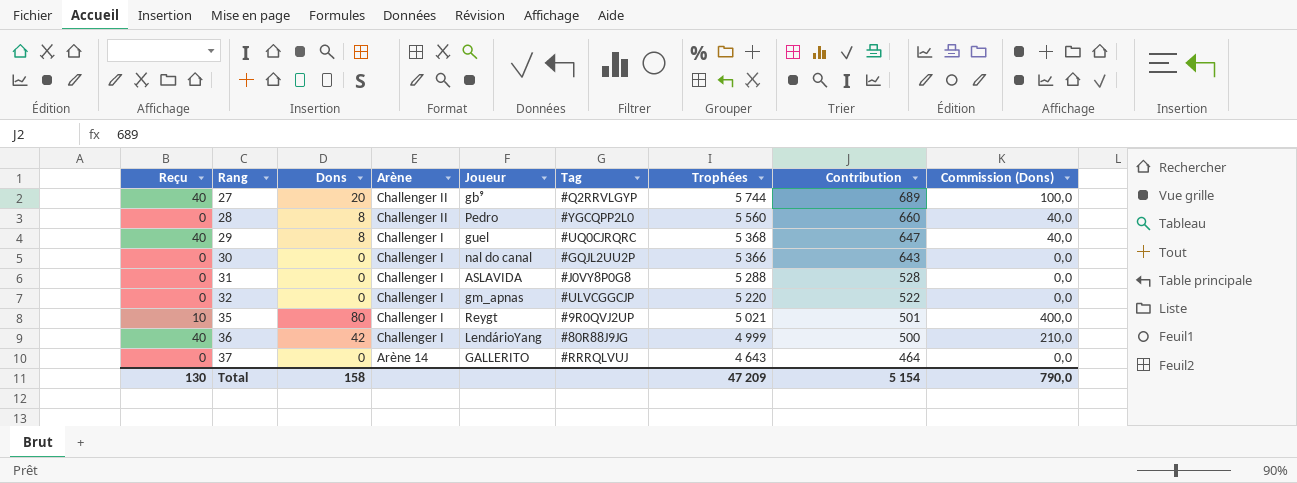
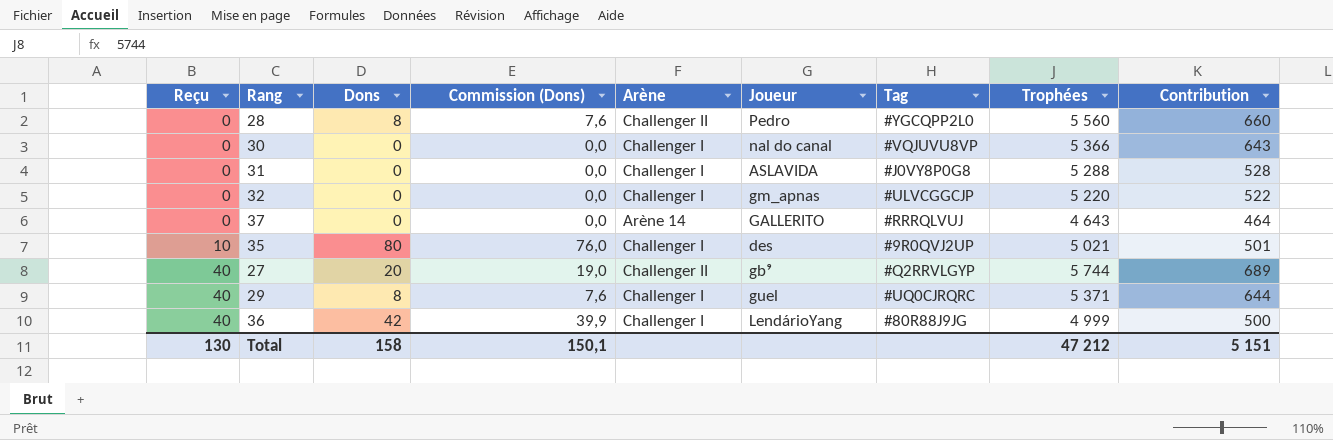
row order: Rang ascending -> Reçu ascending
column Commission (Dons) | formula: [Dons] * 5 -> [Dons] * 0,95
column Commission (Dons) | position: 9 -> 4
30 | Tag: #GQJL2UU2P -> #VQJUVU8VP
35 | Joueur: Reygt -> des
29 | Trophées: 5 368 -> 5 371
29 | Contribution: 647 -> 644
Total | Commission (Dons): 790,0 -> 150,1
Total | Trophées: 47 209 -> 47 212
Total | Contribution: 5 154 -> 5 151

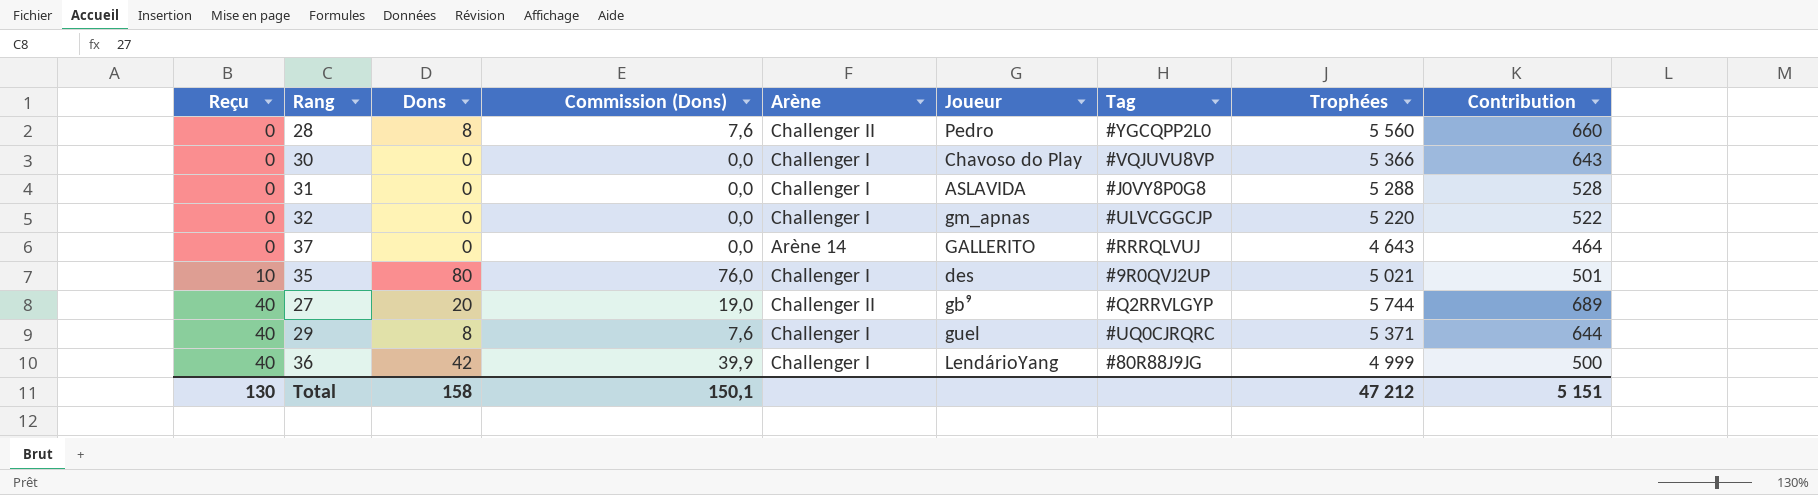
30 | Joueur: nal do canal -> Chavoso do Play

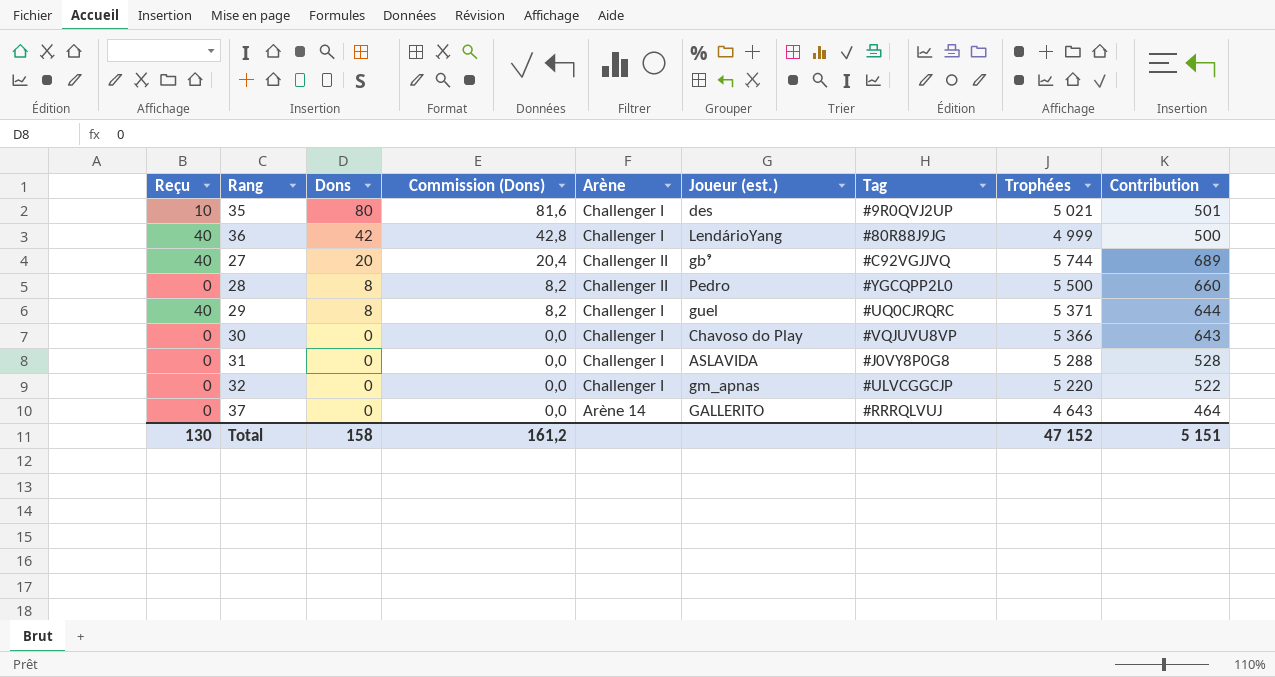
row order: Reçu ascending -> Dons descending
column Commission (Dons) | formula: [Dons] * 0,95 -> [Dons] * 1,02
column name: Joueur -> Joueur (est.)
27 | Tag: #Q2RRVLGYP -> #C92VGJJVQ
28 | Trophées: 5 560 -> 5 500
Total | Commission (Dons): 150,1 -> 161,2
Total | Trophées: 47 212 -> 47 152

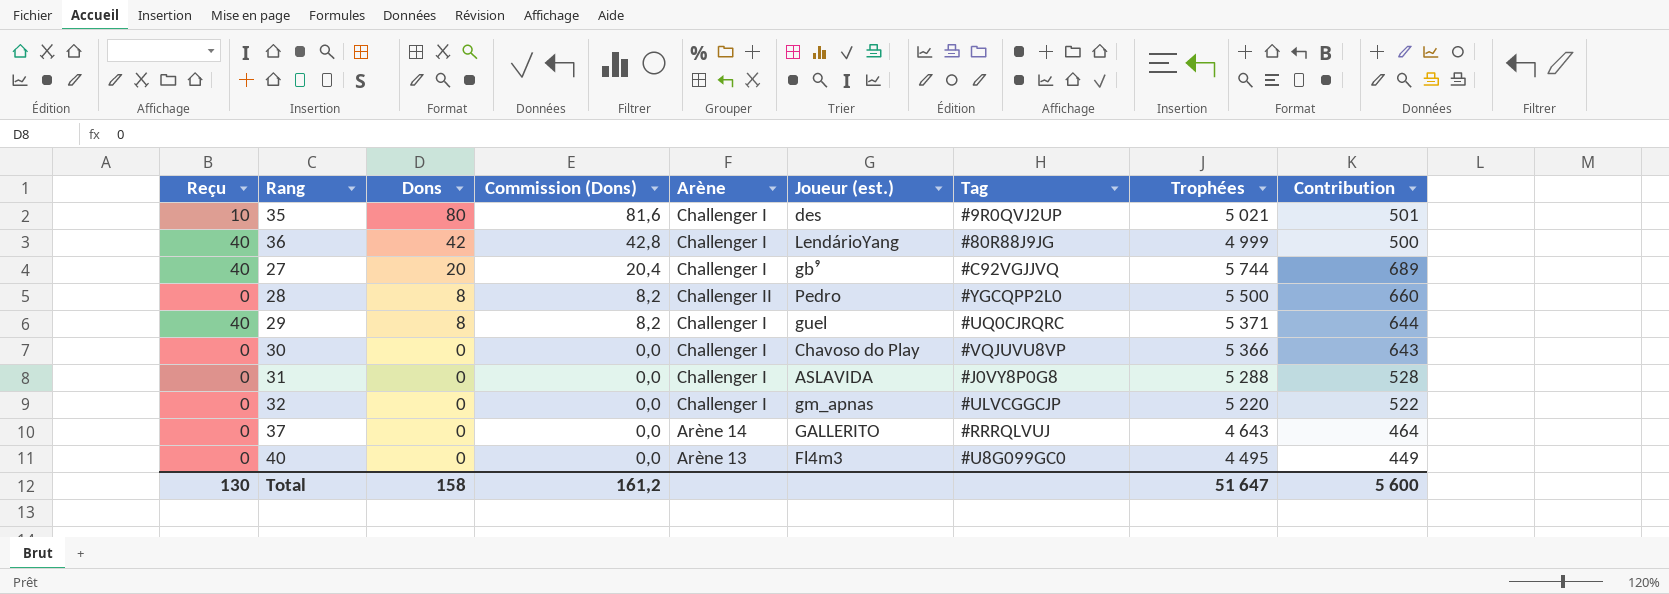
27 | Arène: Challenger II -> Challenger I
row 40: none -> 0 | 0 | 0,0 | Arène 13 | Fl4m3 | #U8G099GC0 | 4 495 | 449
Total | Trophées: 47 152 -> 51 647
Total | Contribution: 5 151 -> 5 600

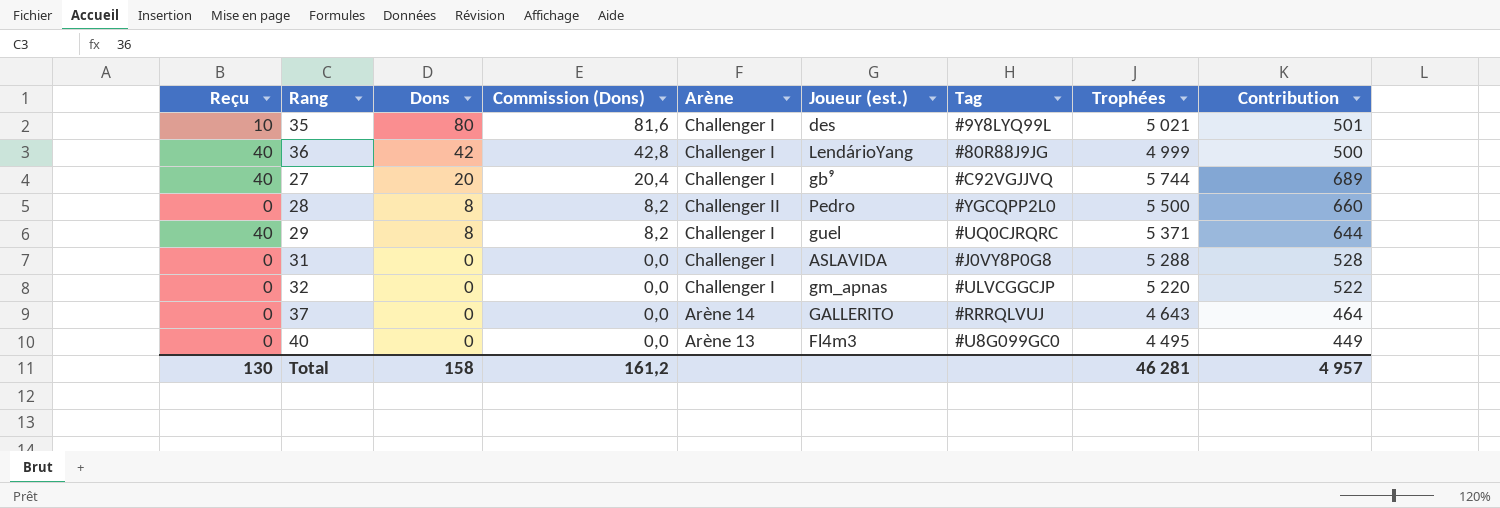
row 30: 0 | 0 | 0,0 | Challenger I | Chavoso do Play | #VQJUVU8VP | 5 366 | 643 -> none
35 | Tag: #9R0QVJ2UP -> #9Y8LYQ99L
Total | Trophées: 51 647 -> 46 281
Total | Contribution: 5 600 -> 4 957

